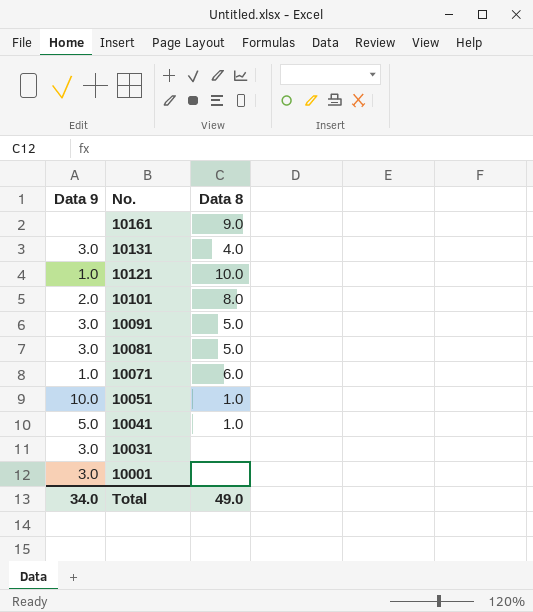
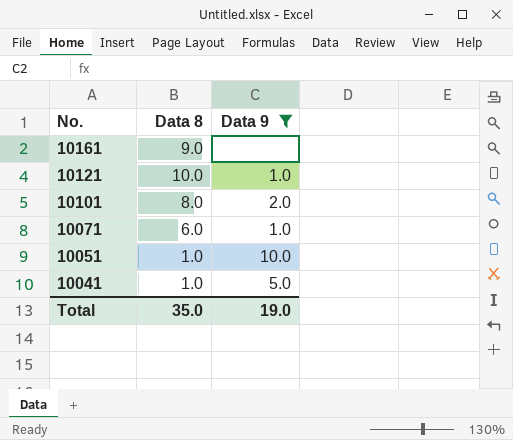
filter: none -> Data 9 != 3.0
column Data 9 | position: 1 -> 3
Total | Data 8: 49.0 -> 35.0
Total | Data 9: 34.0 -> 19.0

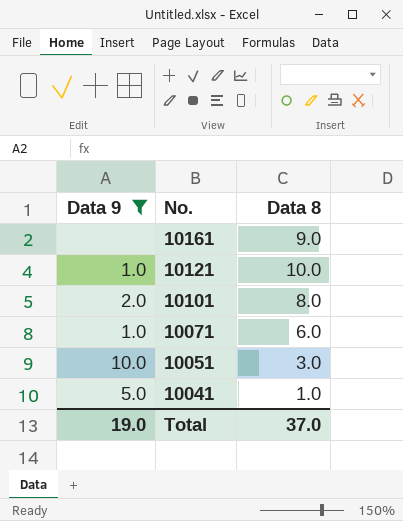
column Data 9 | position: 3 -> 1
10051 | Data 8: 1.0 -> 3.0
Total | Data 8: 35.0 -> 37.0

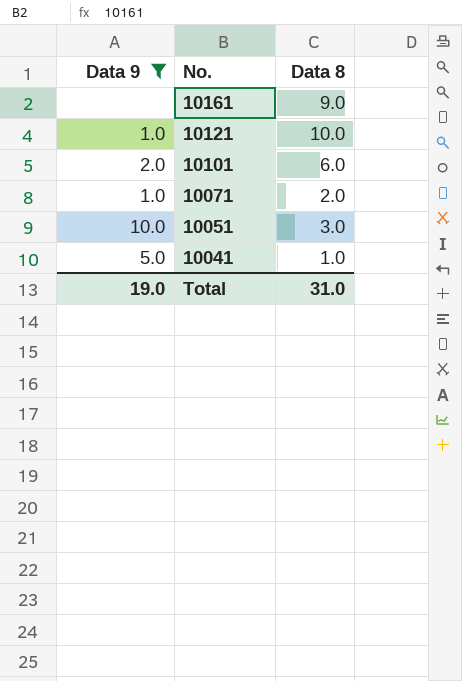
10101 | Data 8: 8.0 -> 6.0
10071 | Data 8: 6.0 -> 2.0
Total | Data 8: 37.0 -> 31.0

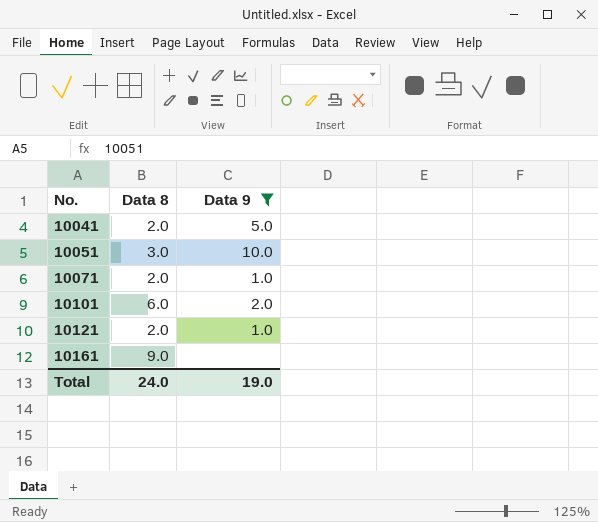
row order: No. descending -> No. ascending
column Data 9 | position: 1 -> 3
10041 | Data 8: 1.0 -> 2.0
10121 | Data 8: 10.0 -> 2.0
Total | Data 8: 31.0 -> 24.0

